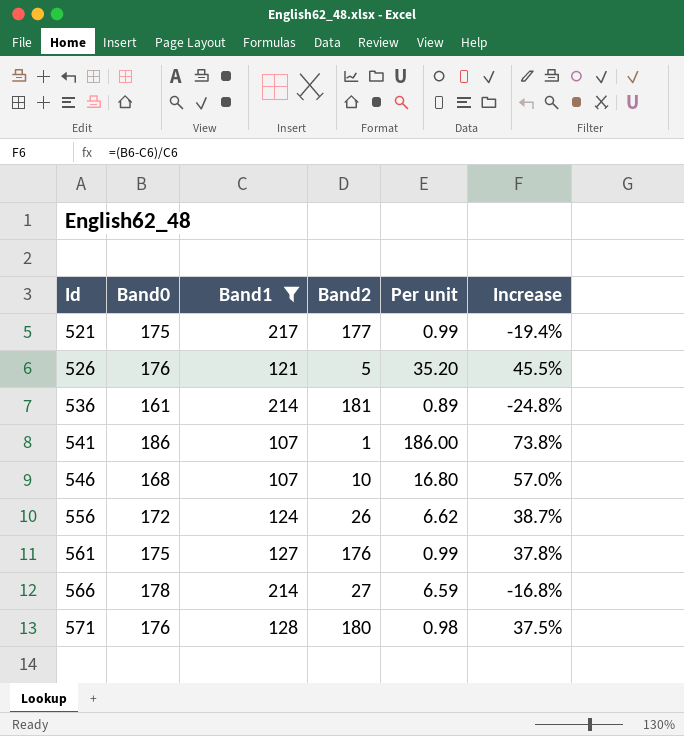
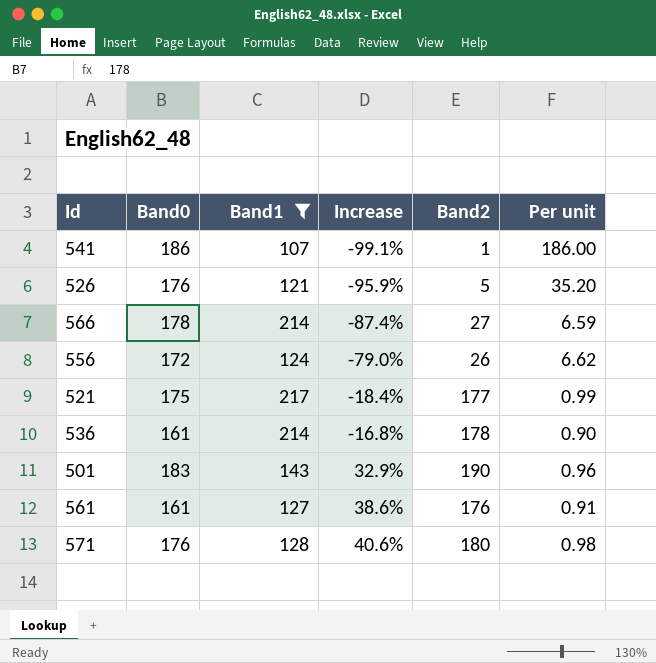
row order: Id ascending -> Increase ascending
column Increase | formula: ([Band0] - [Band1]) / [Band1] -> ([Band2] - [Band1]) / [Band1]
column Increase | position: 6 -> 4
row 546: 168 | 107 | 10 | 16.80 | 57.0% -> none
536 | Band2: 181 -> 178
536 | Per unit: 0.89 -> 0.90
row 501: none -> 183 | 143 | 32.9% | 190 | 0.96
561 | Band0: 175 -> 161
561 | Per unit: 0.99 -> 0.91

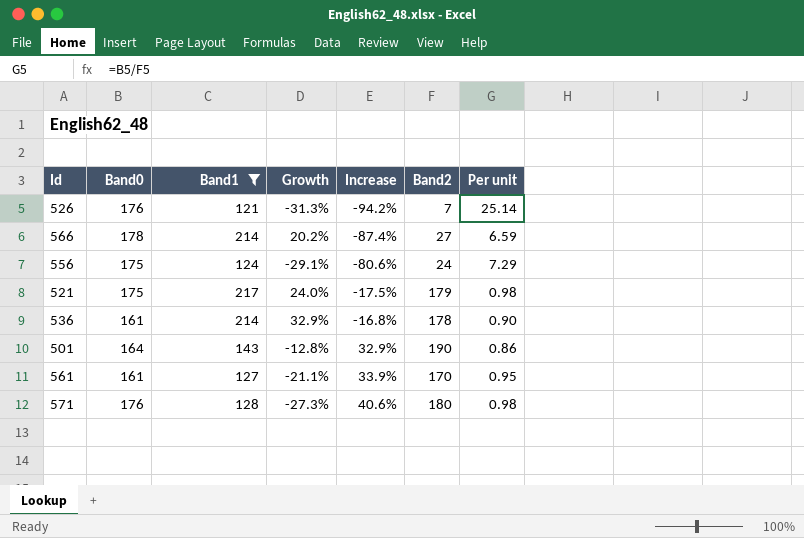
column Growth | formula: none -> ([Band1] - [Band0]) / [Band0]
row 541: 186 | 107 | -99.1% | 1 | 186.00 -> none
526 | Increase: -95.9% -> -94.2%
526 | Band2: 5 -> 7
526 | Per unit: 35.20 -> 25.14
556 | Band0: 172 -> 175
556 | Increase: -79.0% -> -80.6%
556 | Band2: 26 -> 24
556 | Per unit: 6.62 -> 7.29
521 | Increase: -18.4% -> -17.5%
521 | Band2: 177 -> 179
521 | Per unit: 0.99 -> 0.98
501 | Band0: 183 -> 164
501 | Per unit: 0.96 -> 0.86
561 | Increase: 38.6% -> 33.9%
561 | Band2: 176 -> 170
561 | Per unit: 0.91 -> 0.95

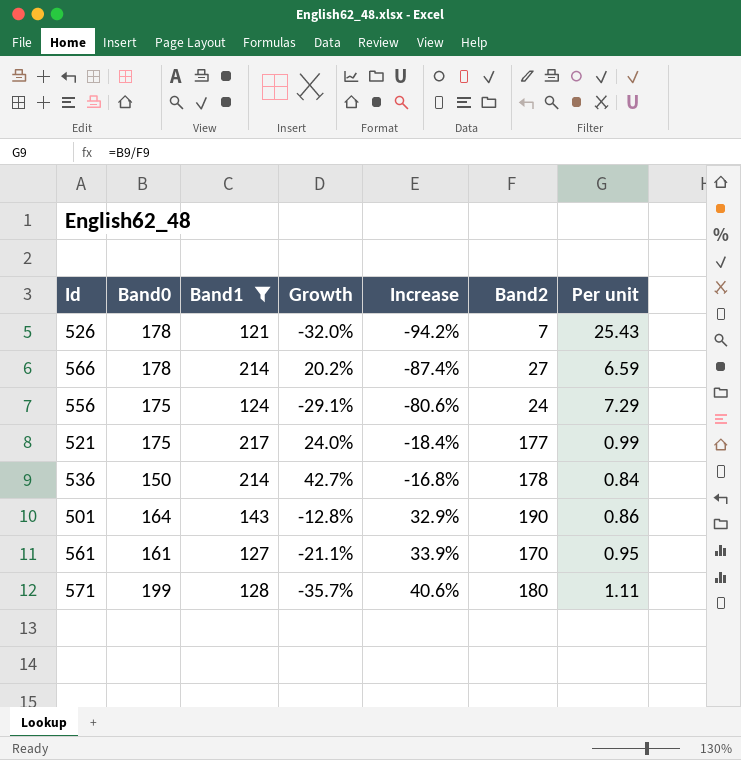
526 | Band0: 176 -> 178
526 | Growth: -31.3% -> -32.0%
526 | Per unit: 25.14 -> 25.43
521 | Increase: -17.5% -> -18.4%
521 | Band2: 179 -> 177
521 | Per unit: 0.98 -> 0.99
536 | Band0: 161 -> 150
536 | Growth: 32.9% -> 42.7%
536 | Per unit: 0.90 -> 0.84
571 | Band0: 176 -> 199
571 | Growth: -27.3% -> -35.7%
571 | Per unit: 0.98 -> 1.11

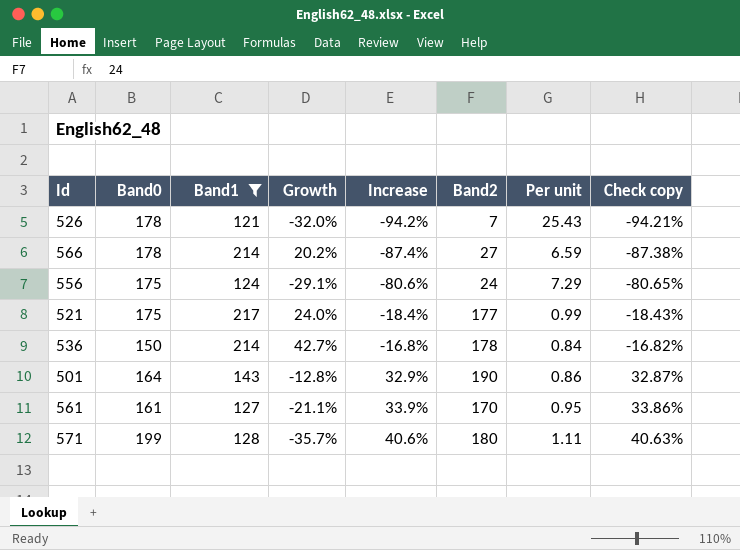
column Check copy | formula: none -> ([Band2] - [Band1]) / [Band1]

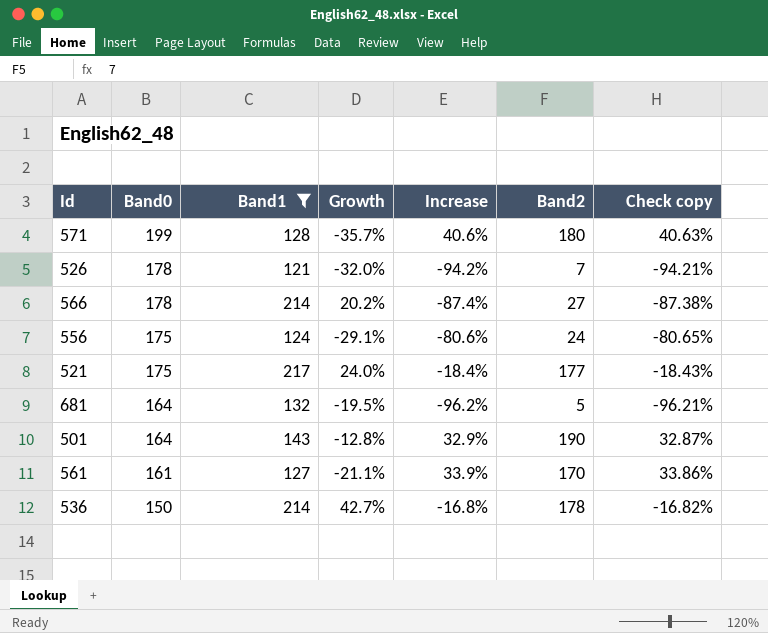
row order: Increase ascending -> Band0 descending
column Per unit | formula: [Band0] / [Band2] -> none
row 681: none -> 164 | 132 | -19.5% | -96.2% | 5 | -96.21%

